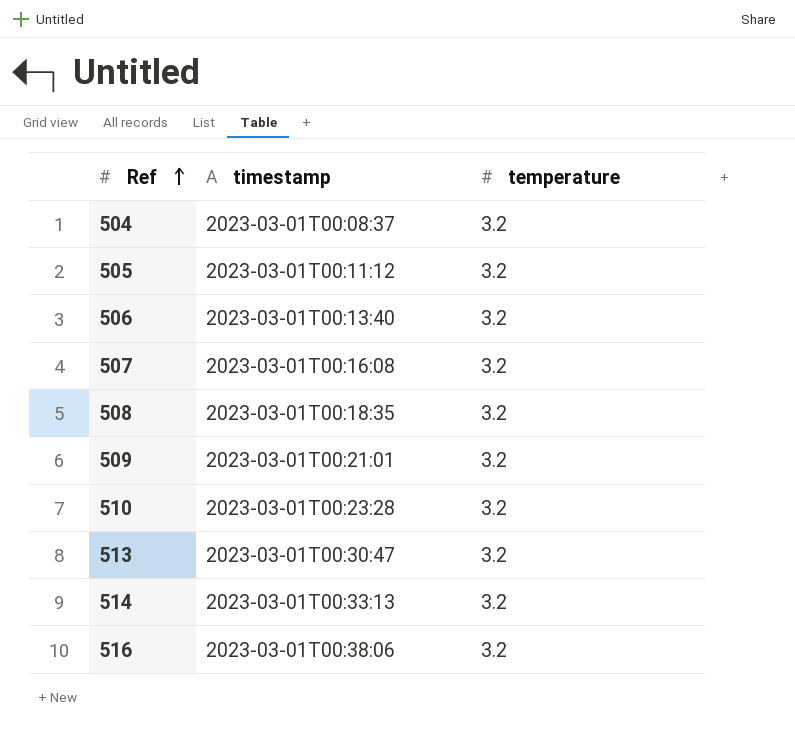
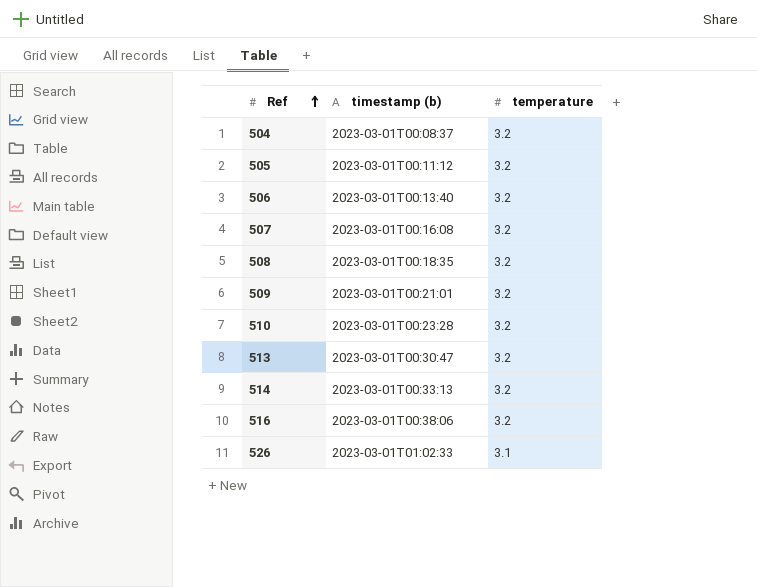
column name: timestamp -> timestamp (b)
row 526: none -> 2023-03-01T01:02:33 | 3.1

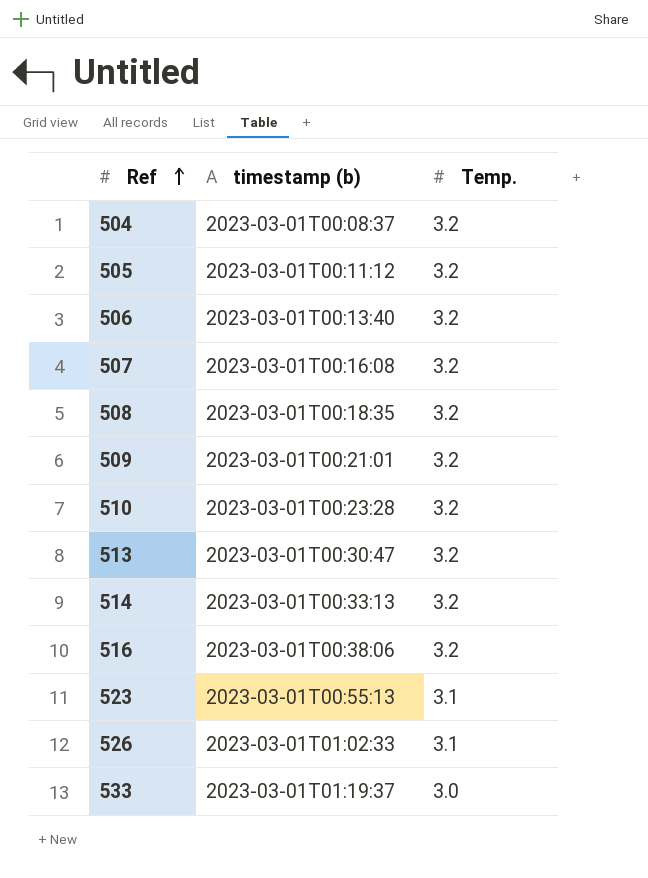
column name: temperature -> Temp.
row 523: none -> 2023-03-01T00:55:13 | 3.1
row 533: none -> 2023-03-01T01:19:37 | 3.0

